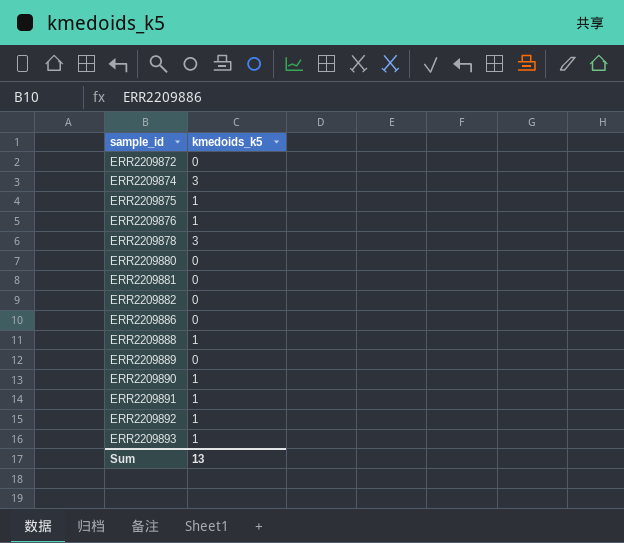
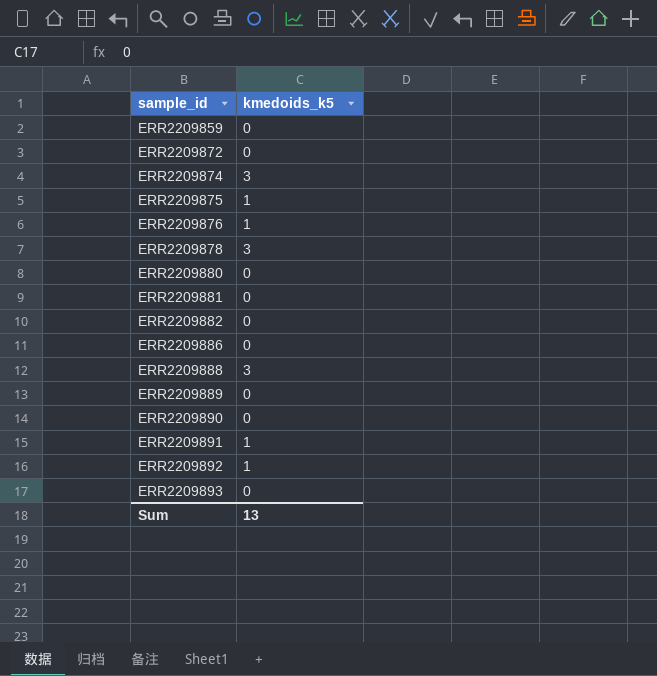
row ERR2209859: none -> 0
ERR2209888 | kmedoids_k5: 1 -> 3
ERR2209890 | kmedoids_k5: 1 -> 0
ERR2209893 | kmedoids_k5: 1 -> 0

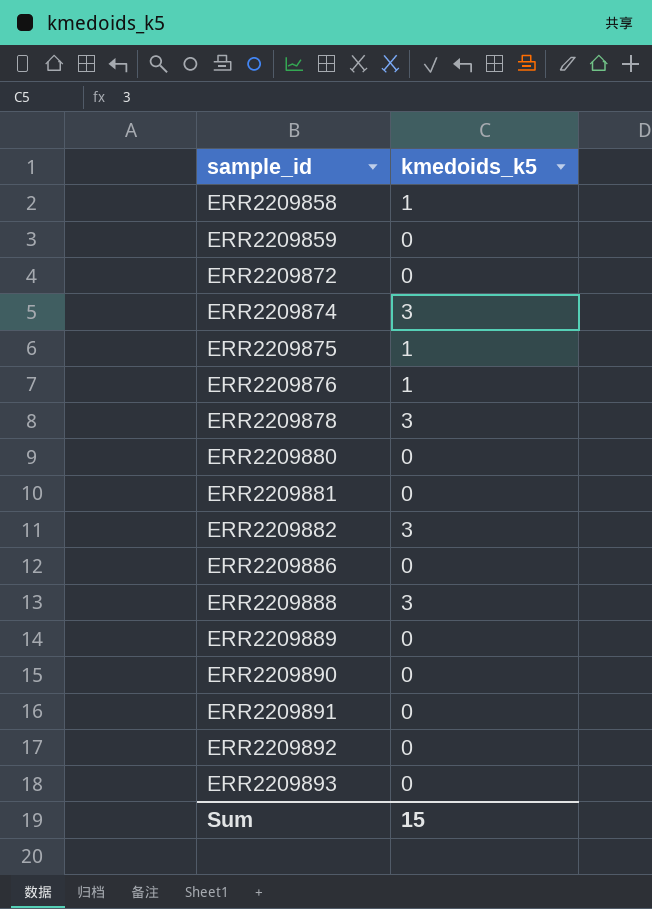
row ERR2209858: none -> 1
ERR2209882 | kmedoids_k5: 0 -> 3
ERR2209891 | kmedoids_k5: 1 -> 0
ERR2209892 | kmedoids_k5: 1 -> 0
Sum | kmedoids_k5: 13 -> 15

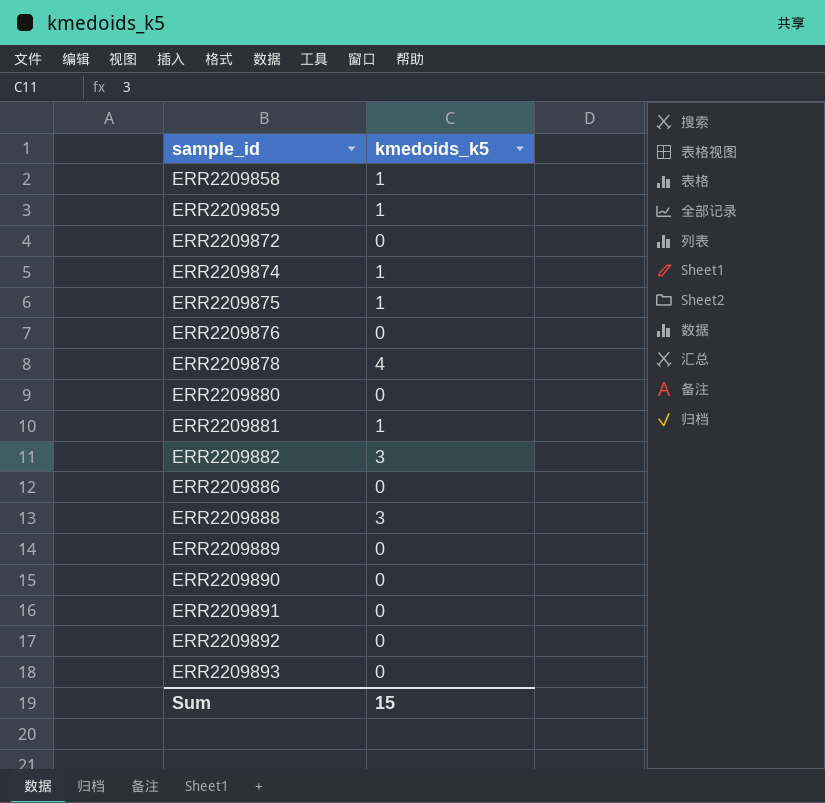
ERR2209859 | kmedoids_k5: 0 -> 1
ERR2209874 | kmedoids_k5: 3 -> 1
ERR2209876 | kmedoids_k5: 1 -> 0
ERR2209878 | kmedoids_k5: 3 -> 4
ERR2209881 | kmedoids_k5: 0 -> 1

